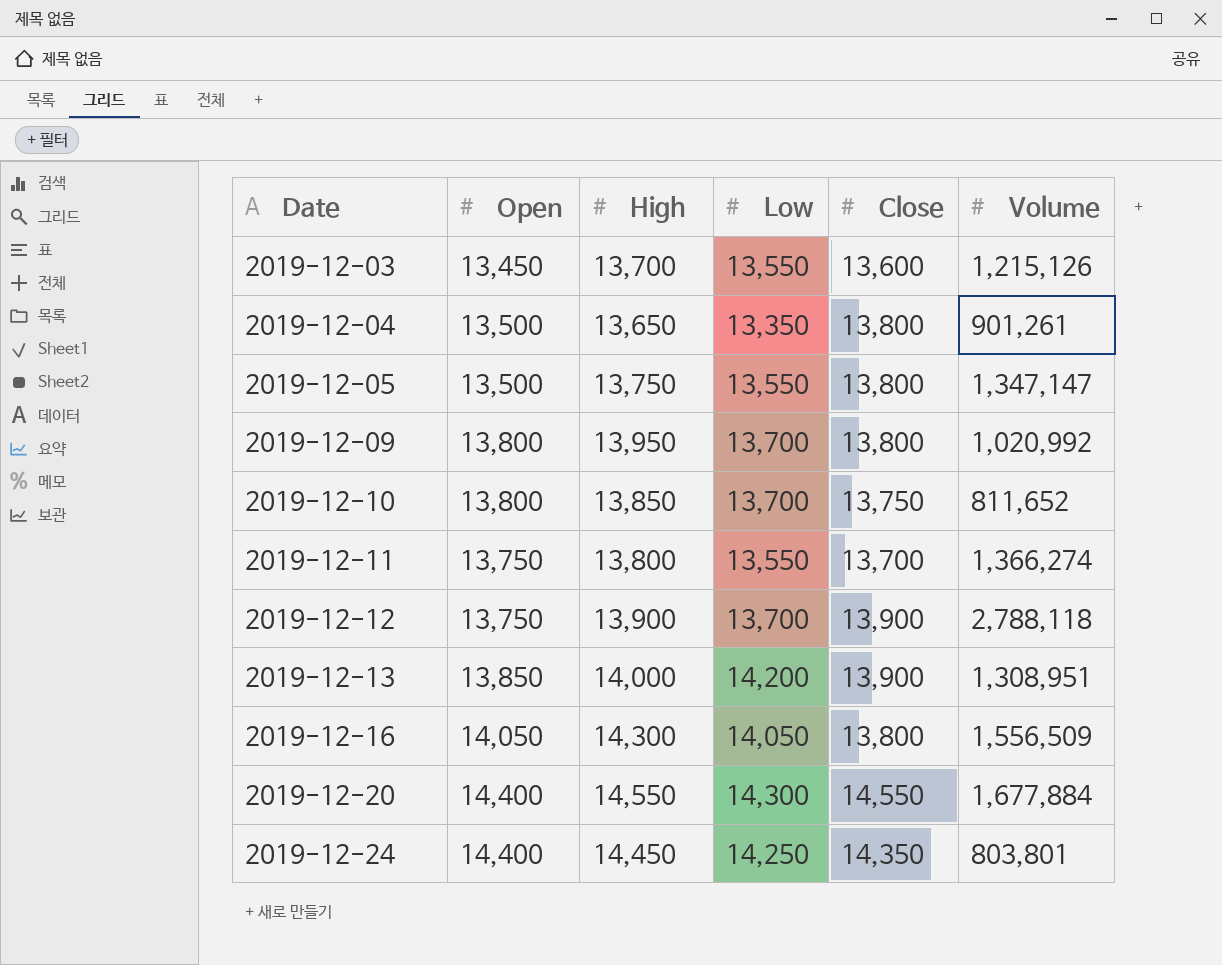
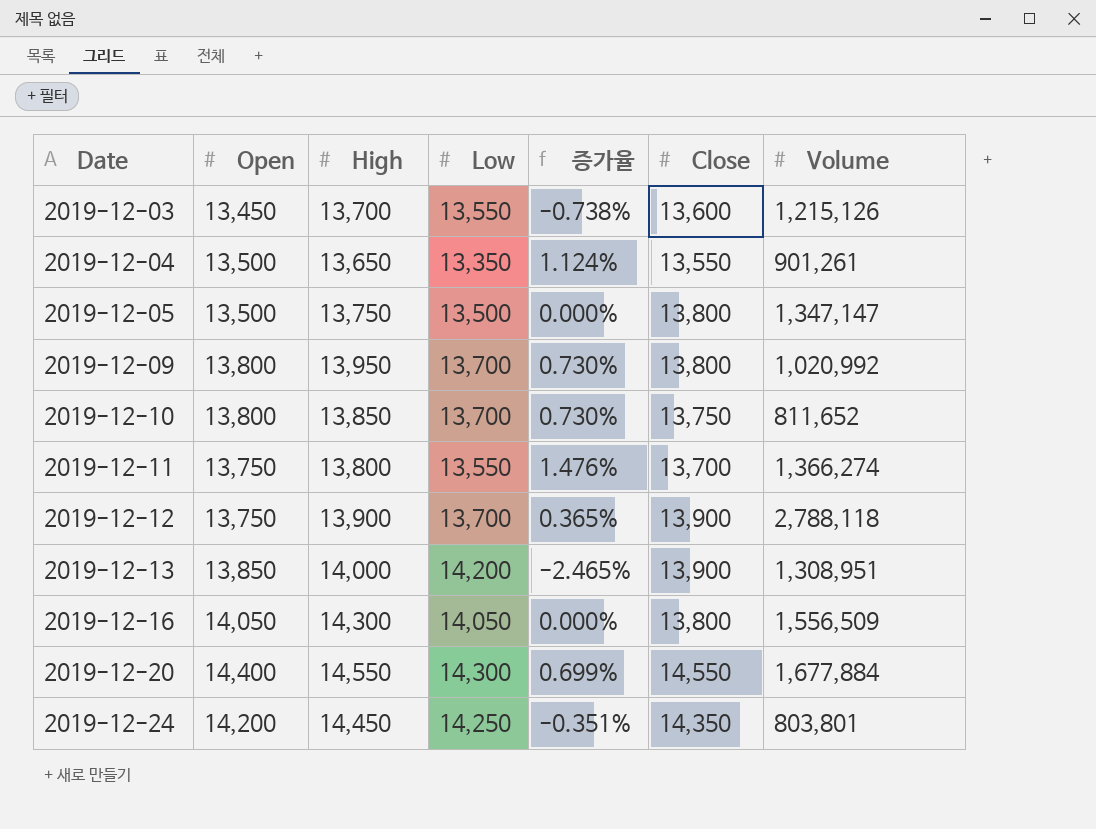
column 증가율 | formula: none -> ([Open] - [Low]) / [Low]
2019-12-04 | Close: 13,800 -> 13,550
2019-12-05 | Low: 13,550 -> 13,500
2019-12-24 | Open: 14,400 -> 14,200

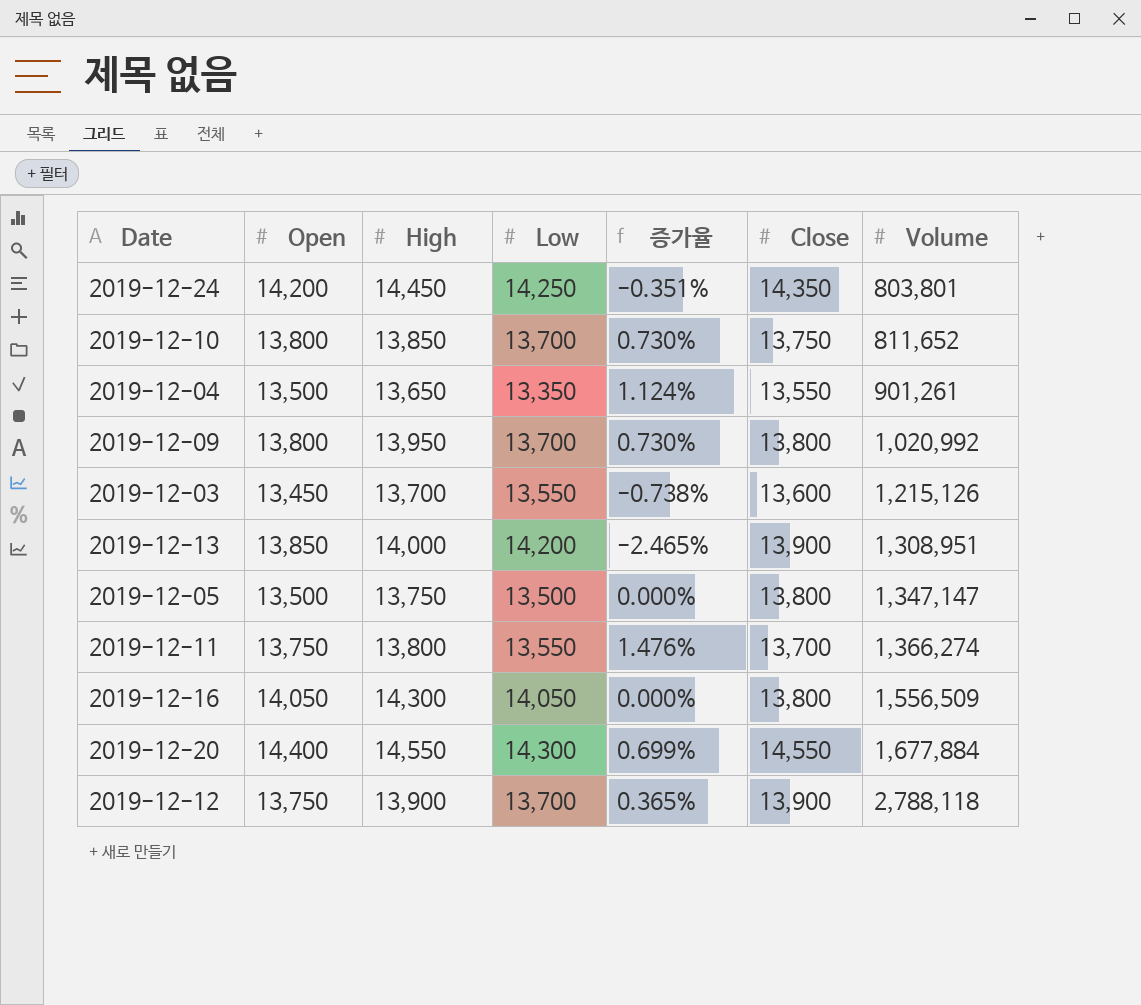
row order: Date ascending -> Volume ascending

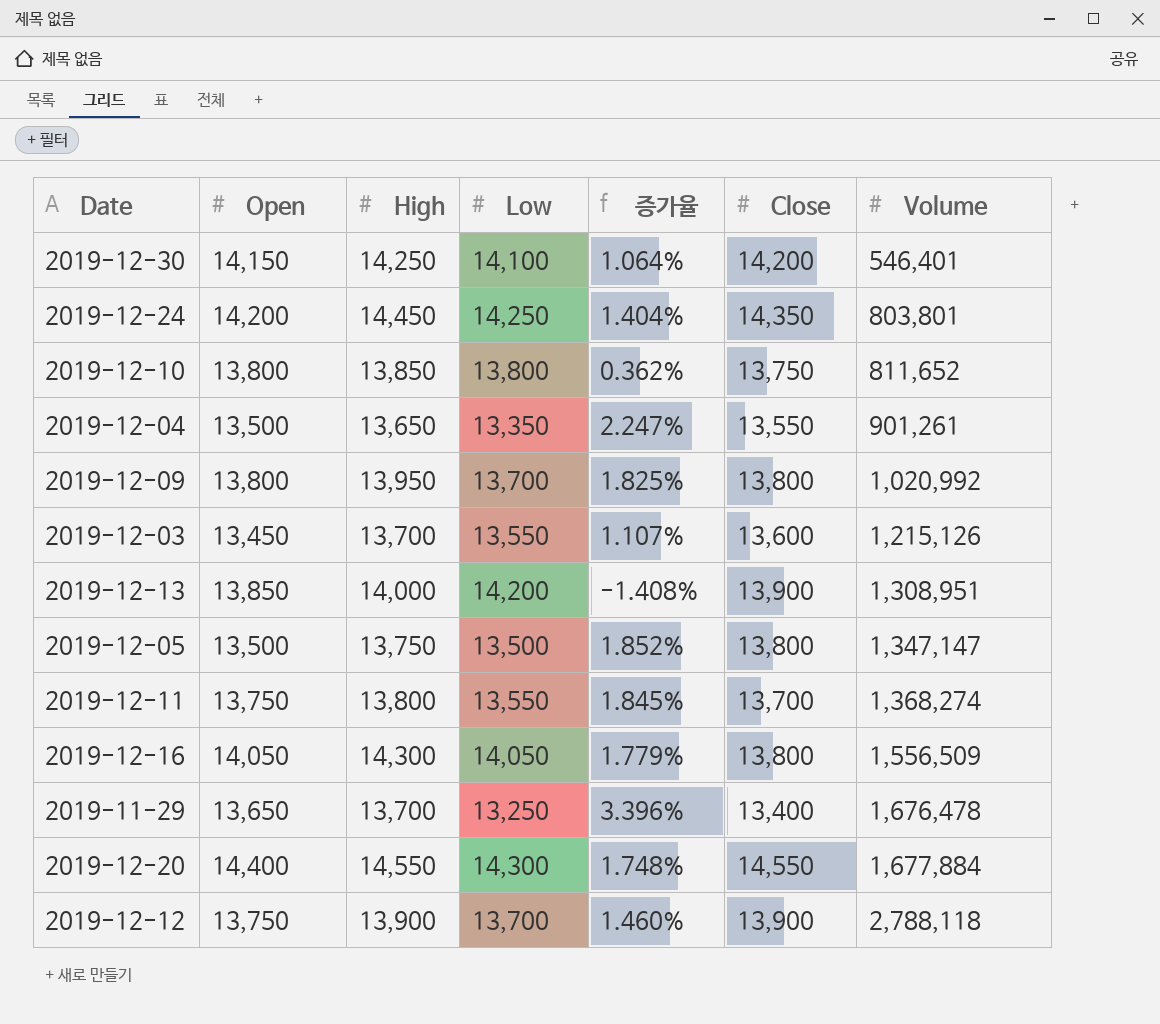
column 증가율 | formula: ([Open] - [Low]) / [Low] -> ([High] - [Low]) / [Low]
row 2019-12-30: none -> 14,150 | 14,250 | 14,100 | 1.064% | 14,200 | 546,401
2019-12-10 | Low: 13,700 -> 13,800
2019-12-11 | Volume: 1,366,274 -> 1,368,274
row 2019-11-29: none -> 13,650 | 13,700 | 13,250 | 3.396% | 13,400 | 1,676,478

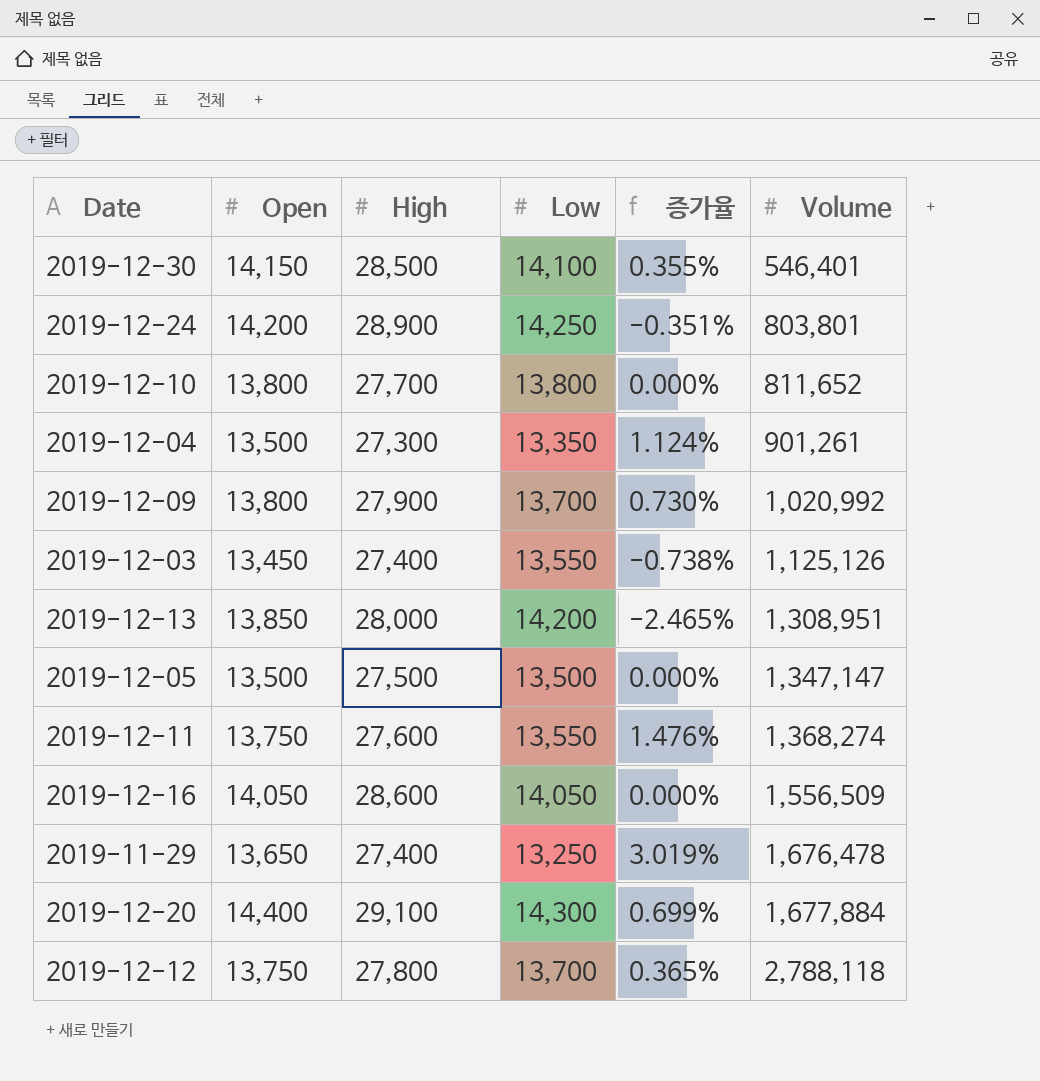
column Close | position: 6 -> none
column 증가율 | formula: ([High] - [Low]) / [Low] -> ([Open] - [Low]) / [Low]
2019-12-30 | High: 14,250 -> 28,500
2019-12-24 | High: 14,450 -> 28,900
2019-12-10 | High: 13,850 -> 27,700
2019-12-04 | High: 13,650 -> 27,300
2019-12-09 | High: 13,950 -> 27,900
2019-12-03 | High: 13,700 -> 27,400
2019-12-03 | Volume: 1,215,126 -> 1,125,126
2019-12-13 | High: 14,000 -> 28,000
2019-12-05 | High: 13,750 -> 27,500
2019-12-11 | High: 13,800 -> 27,600
2019-12-16 | High: 14,300 -> 28,600
2019-11-29 | High: 13,700 -> 27,400
2019-12-20 | High: 14,550 -> 29,100
2019-12-12 | High: 13,900 -> 27,800

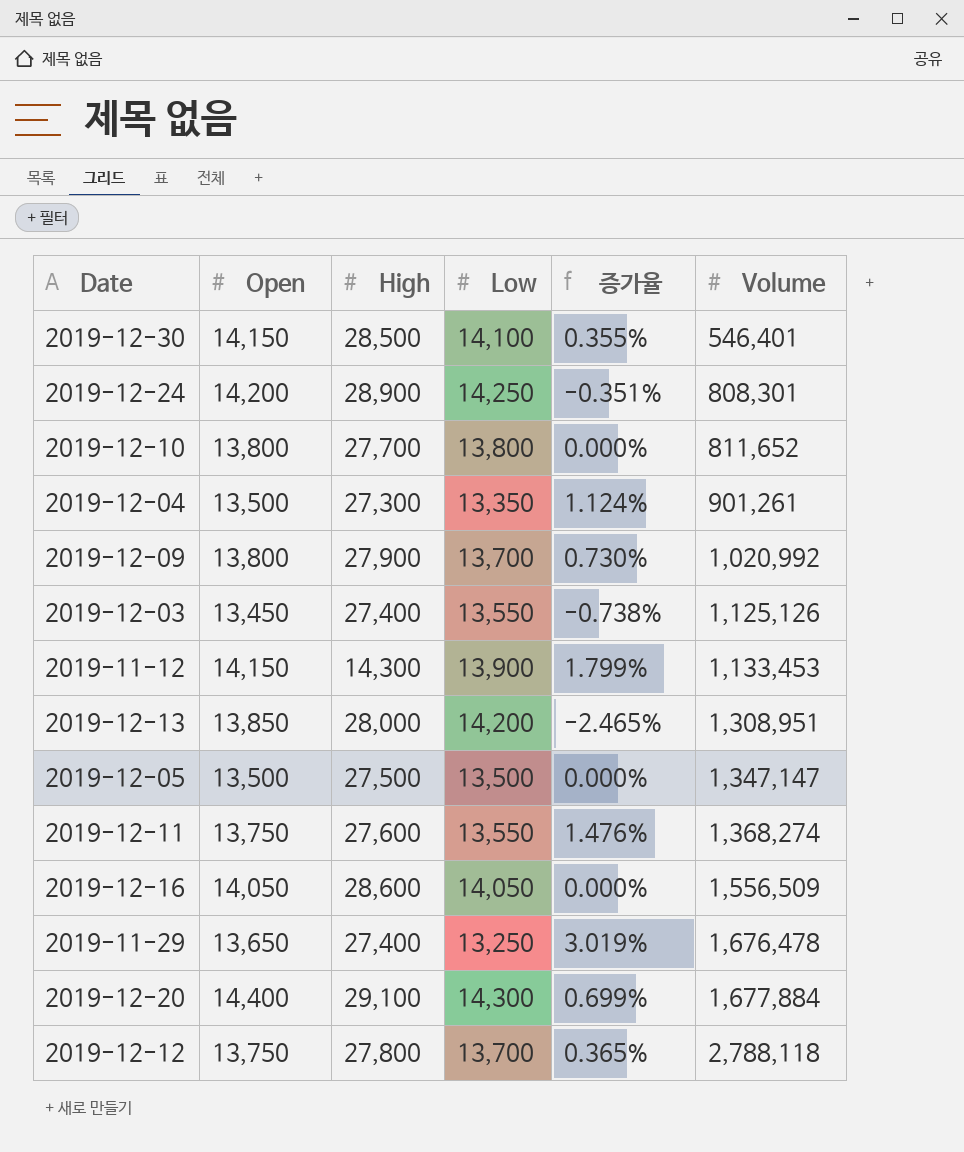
2019-12-24 | Volume: 803,801 -> 808,301
row 2019-11-12: none -> 14,150 | 14,300 | 13,900 | 1.799% | 1,133,453

